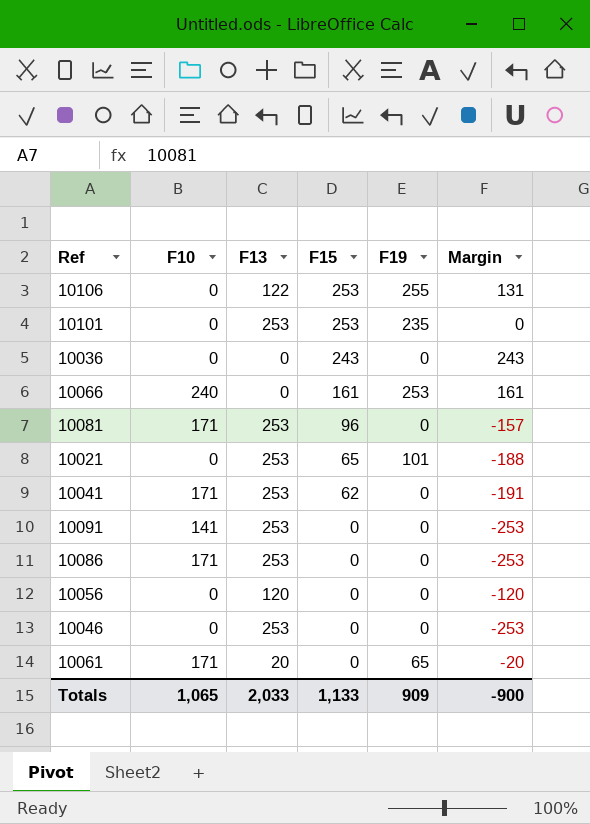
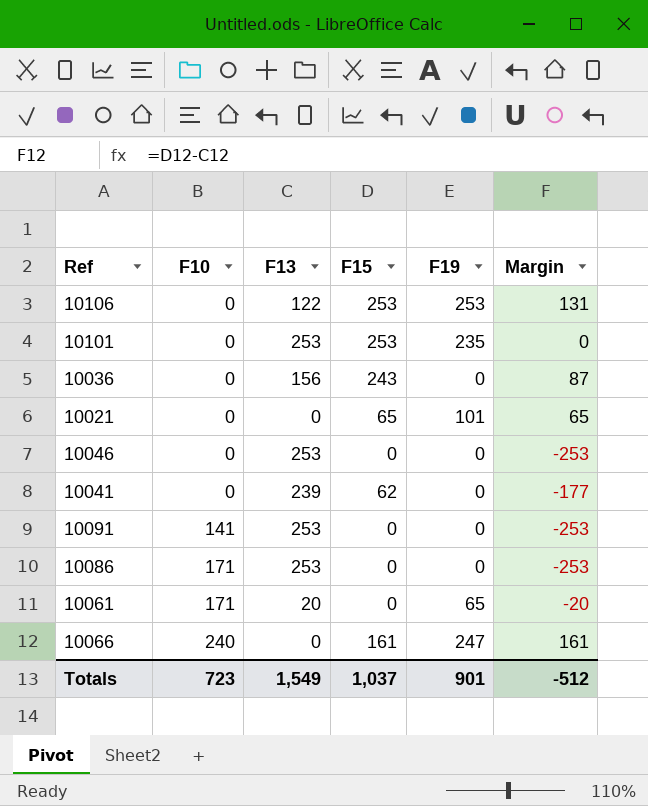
row order: F15 descending -> F10 ascending
row 10081: 171 | 253 | 96 | 0 | -157 -> none
row 10056: 0 | 120 | 0 | 0 | -120 -> none
10106 | F19: 255 -> 253
10036 | F13: 0 -> 156
10036 | Margin: 243 -> 87
10021 | F13: 253 -> 0
10021 | Margin: -188 -> 65
10041 | F10: 171 -> 0
10041 | F13: 253 -> 239
10041 | Margin: -191 -> -177
10066 | F19: 253 -> 247
Totals | F10: 1,065 -> 723
Totals | F13: 2,033 -> 1,549
Totals | F15: 1,133 -> 1,037
Totals | F19: 909 -> 901
Totals | Margin: -900 -> -512

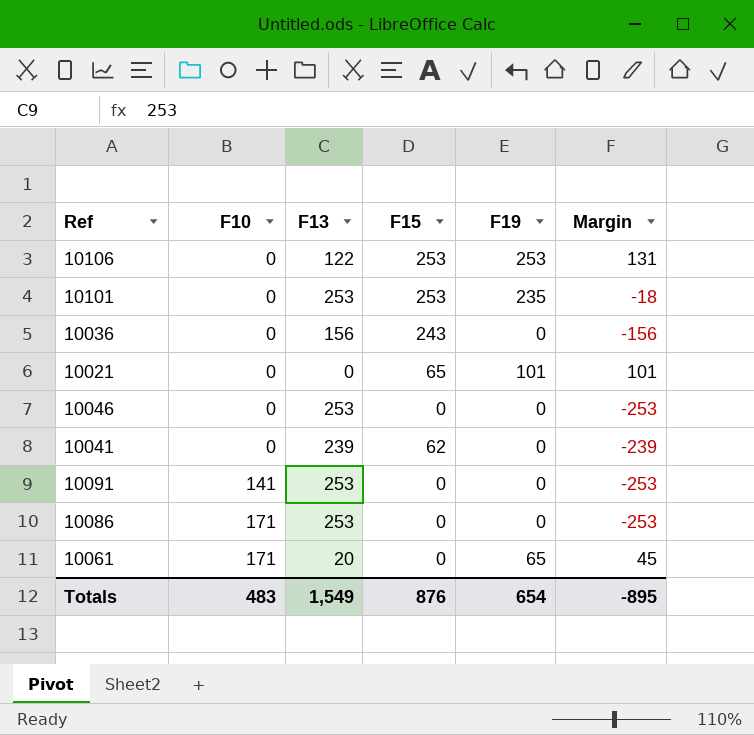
column Margin | formula: [F15] - [F13] -> [F19] - [F13]
row 10066: 240 | 0 | 161 | 247 | 161 -> none
Totals | F10: 723 -> 483
Totals | F15: 1,037 -> 876
Totals | F19: 901 -> 654
Totals | Margin: -512 -> -895

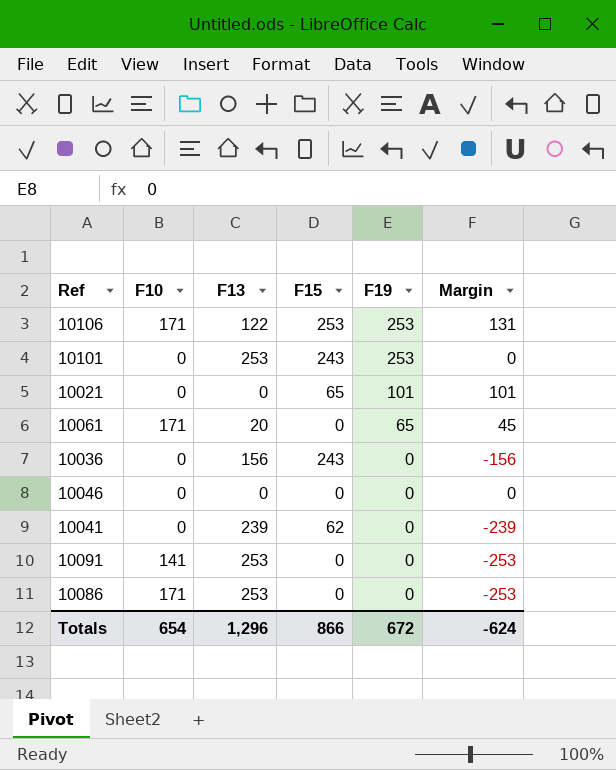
row order: F10 ascending -> F19 descending
10106 | F10: 0 -> 171
10101 | F15: 253 -> 243
10101 | F19: 235 -> 253
10101 | Margin: -18 -> 0
10046 | F13: 253 -> 0
10046 | Margin: -253 -> 0
Totals | F10: 483 -> 654
Totals | F13: 1,549 -> 1,296
Totals | F15: 876 -> 866
Totals | F19: 654 -> 672
Totals | Margin: -895 -> -624

